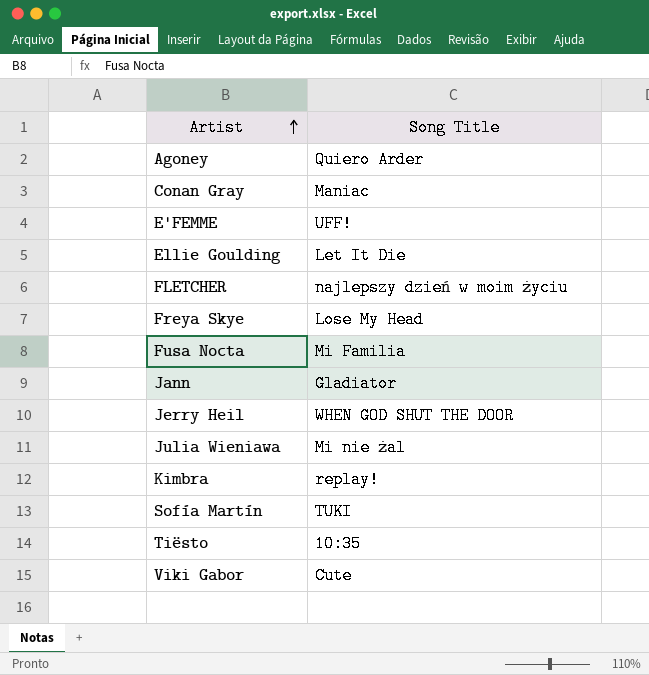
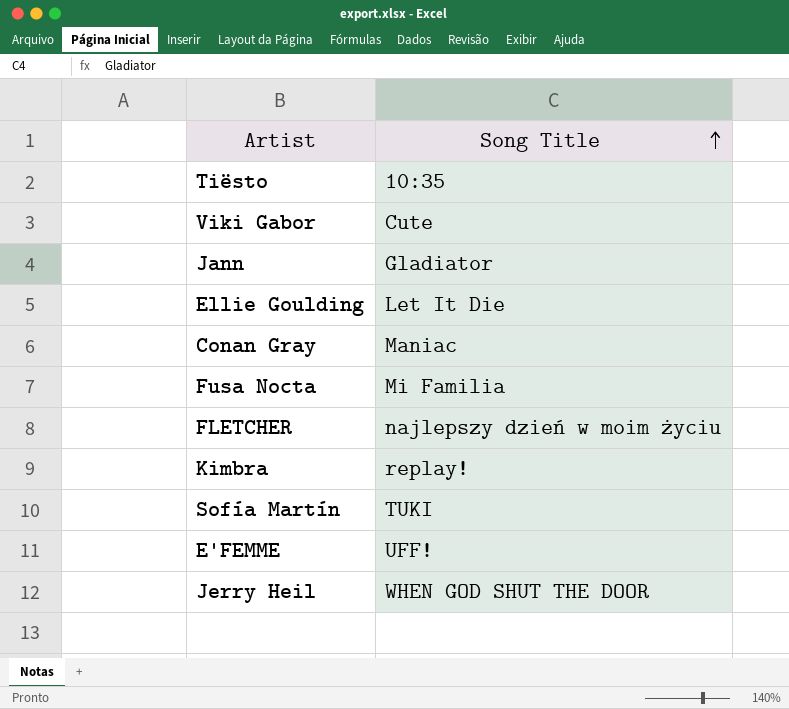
row order: Artist ascending -> Song Title ascending
row Agoney: Quiero Arder -> none
row Freya Skye: Lose My Head -> none
row Julia Wieniawa: Mi nie żal -> none

